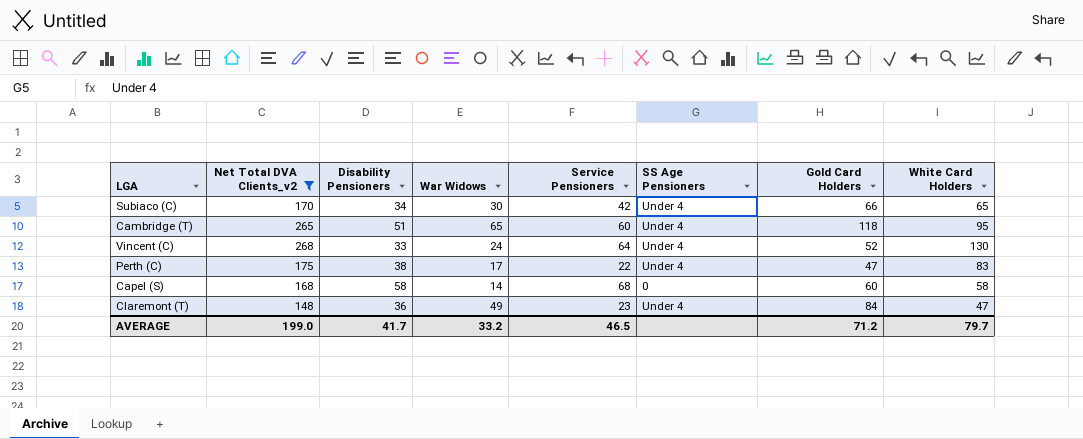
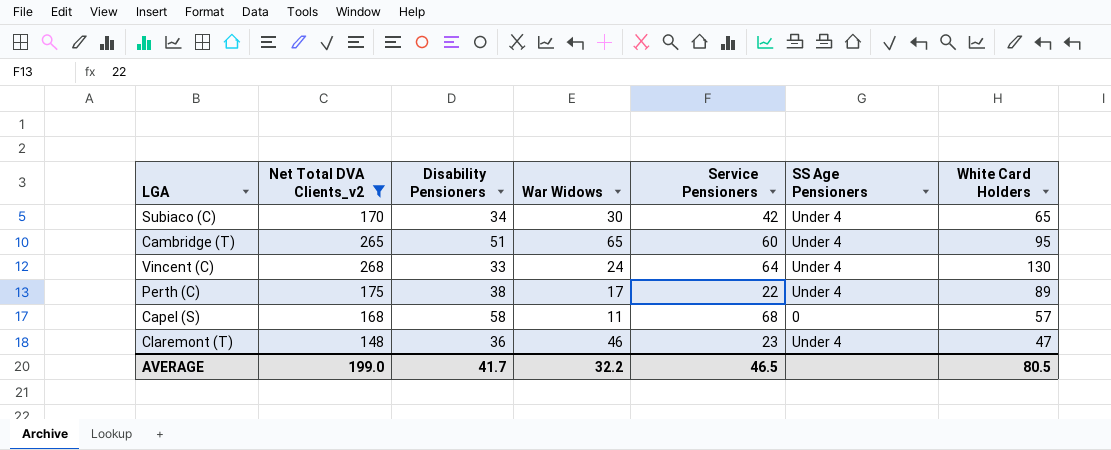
column Gold Card Holders | position: 7 -> none
Perth (C) | White Card Holders: 83 -> 89
Capel (S) | War Widows: 14 -> 11
Capel (S) | White Card Holders: 58 -> 57
Claremont (T) | War Widows: 49 -> 46
AVERAGE | War Widows: 33.2 -> 32.2
AVERAGE | White Card Holders: 79.7 -> 80.5

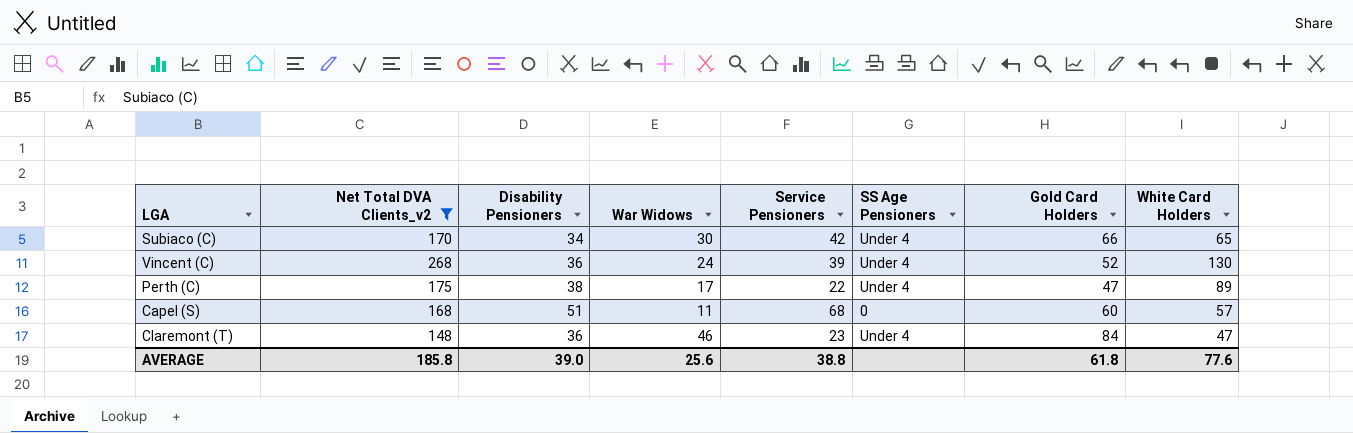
column Gold Card Holders | position: none -> 7
row Cambridge (T): 265 | 51 | 65 | 60 | Under 4 | 95 -> none
Vincent (C) | Disability Pensioners: 33 -> 36
Vincent (C) | Service Pensioners: 64 -> 39
Capel (S) | Disability Pensioners: 58 -> 51
AVERAGE | Net Total DVA Clients_v2: 199.0 -> 185.8
AVERAGE | Disability Pensioners: 41.7 -> 39.0
AVERAGE | War Widows: 32.2 -> 25.6
AVERAGE | Service Pensioners: 46.5 -> 38.8
AVERAGE | White Card Holders: 80.5 -> 77.6

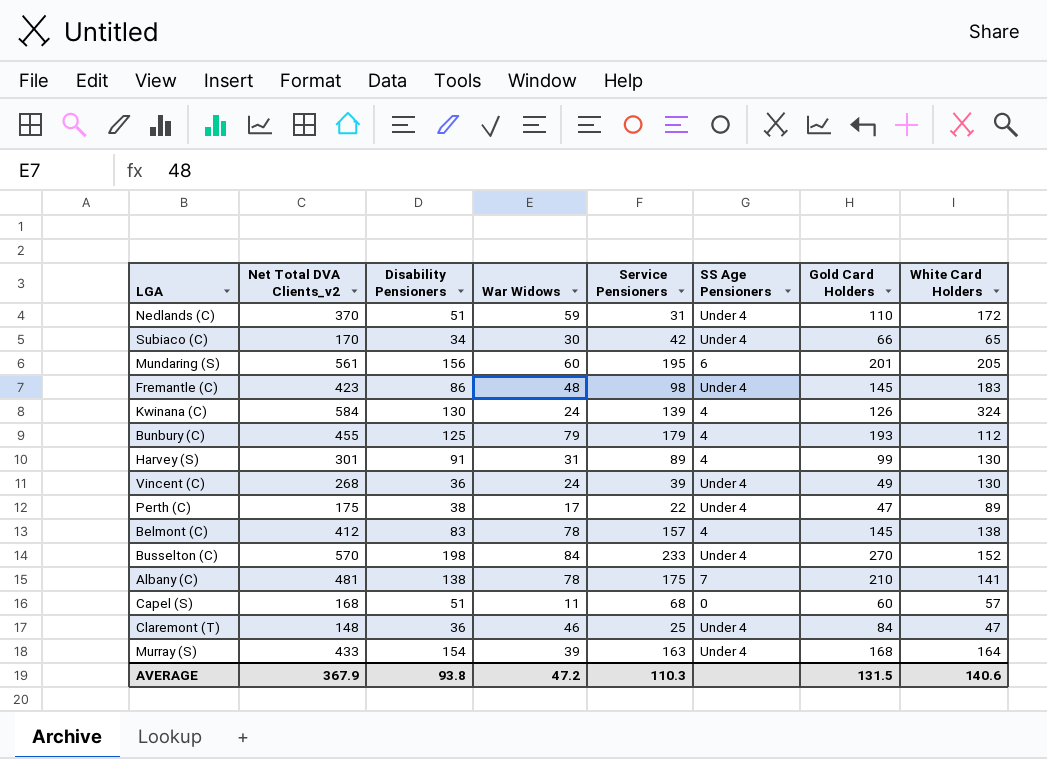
filter: Net Total DVA Clients_v2 <= 268 -> none
Vincent (C) | Gold Card Holders: 52 -> 49
Claremont (T) | Service Pensioners: 23 -> 25
AVERAGE | Net Total DVA Clients_v2: 185.8 -> 367.9
AVERAGE | Disability Pensioners: 39.0 -> 93.8
AVERAGE | War Widows: 25.6 -> 47.2
AVERAGE | Service Pensioners: 38.8 -> 110.3
AVERAGE | Gold Card Holders: 61.8 -> 131.5
AVERAGE | White Card Holders: 77.6 -> 140.6

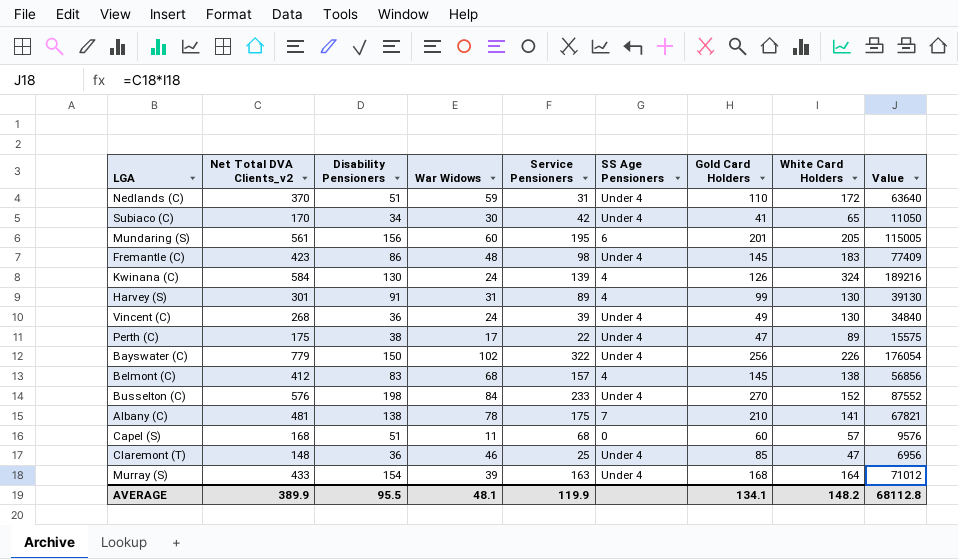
column Value | formula: none -> [Net Total DVA Clients_v2] * [White Card Holders]
row Bunbury (C): 455 | 125 | 79 | 179 | 4 | 193 | 112 -> none
Subiaco (C) | Gold Card Holders: 66 -> 41
row Bayswater (C): none -> 779 | 150 | 102 | 322 | Under 4 | 256 | 226 | 176054
Belmont (C) | War Widows: 78 -> 68
Busselton (C) | Net Total DVA Clients_v2: 570 -> 576
Claremont (T) | Gold Card Holders: 84 -> 85
AVERAGE | Net Total DVA Clients_v2: 367.9 -> 389.9
AVERAGE | Disability Pensioners: 93.8 -> 95.5
AVERAGE | War Widows: 47.2 -> 48.1
AVERAGE | Service Pensioners: 110.3 -> 119.9
AVERAGE | Gold Card Holders: 131.5 -> 134.1
AVERAGE | White Card Holders: 140.6 -> 148.2

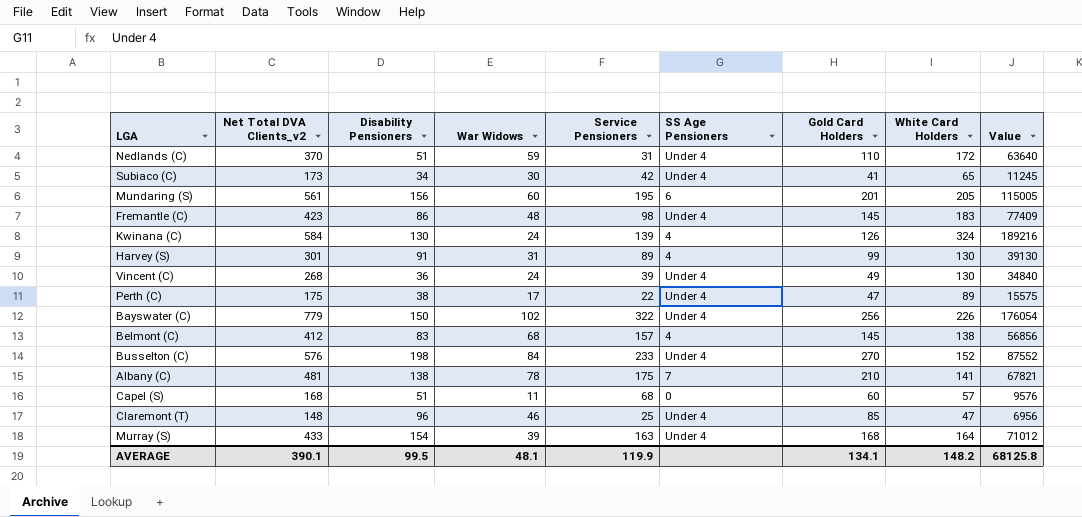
Subiaco (C) | Net Total DVA Clients_v2: 170 -> 173
Subiaco (C) | Value: 11050 -> 11245
Claremont (T) | Disability Pensioners: 36 -> 96
AVERAGE | Net Total DVA Clients_v2: 389.9 -> 390.1
AVERAGE | Disability Pensioners: 95.5 -> 99.5
AVERAGE | Value: 68112.8 -> 68125.8

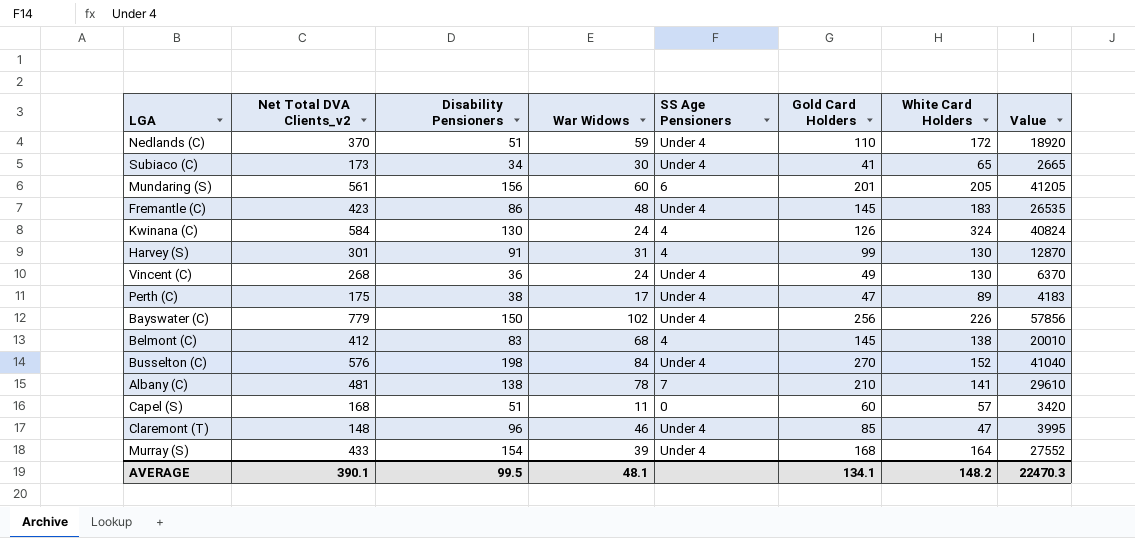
column Service Pensioners | position: 5 -> none
column Value | formula: [Net Total DVA Clients_v2] * [White Card Holders] -> [Gold Card Holders] * [White Card Holders]
AVERAGE | Value: 68125.8 -> 22470.3

